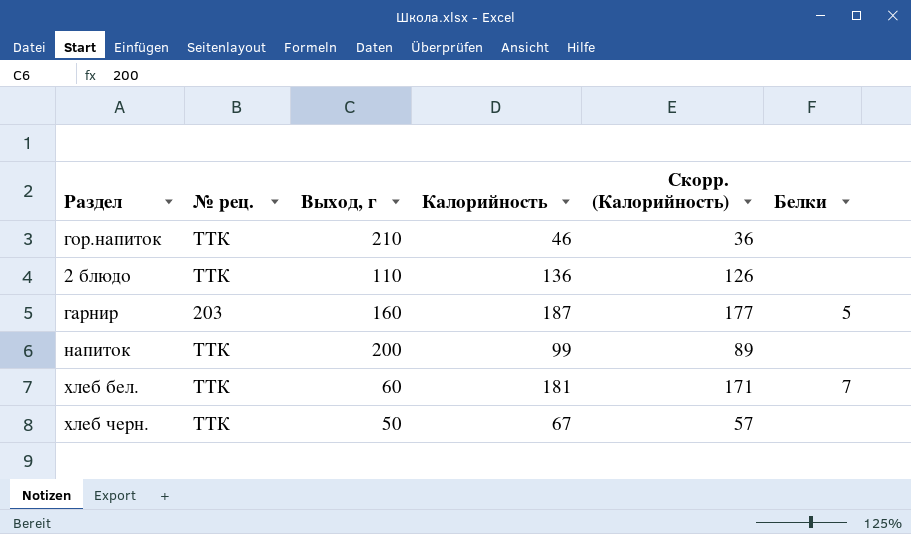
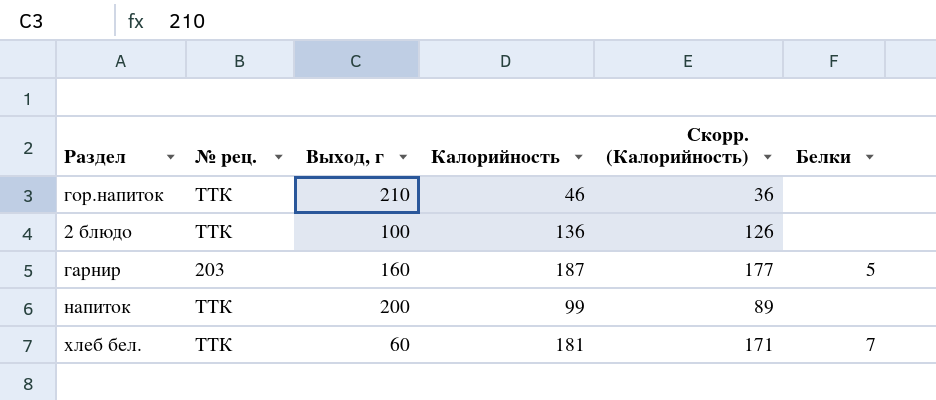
row хлеб черн.: ТТК | 50 | 67 | 57 | none -> none
2 блюдо | Выход, г: 110 -> 100

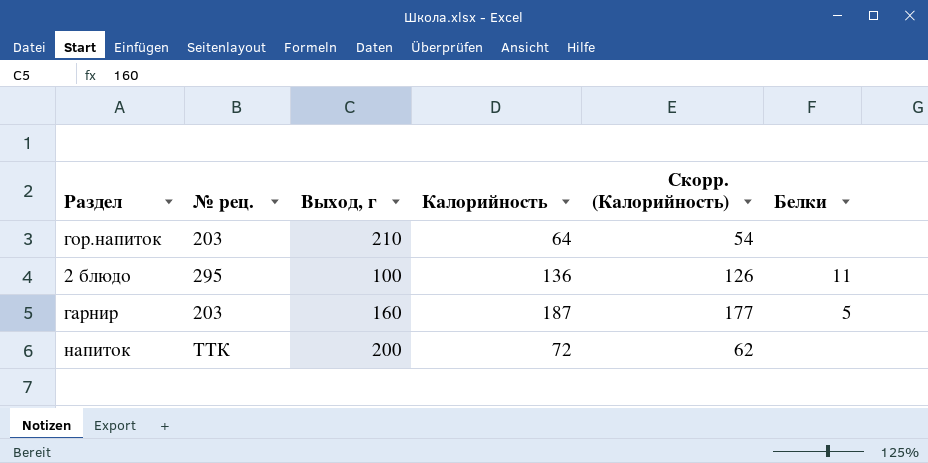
row хлеб бел.: ТТК | 60 | 181 | 171 | 7 -> none
гор.напиток | № рец.: ТТК -> 203
гор.напиток | Калорийность: 46 -> 64
гор.напиток | Скорр. (Калорийность): 36 -> 54
2 блюдо | № рец.: ТТК -> 295
2 блюдо | Белки: none -> 11
напиток | Калорийность: 99 -> 72
напиток | Скорр. (Калорийность): 89 -> 62

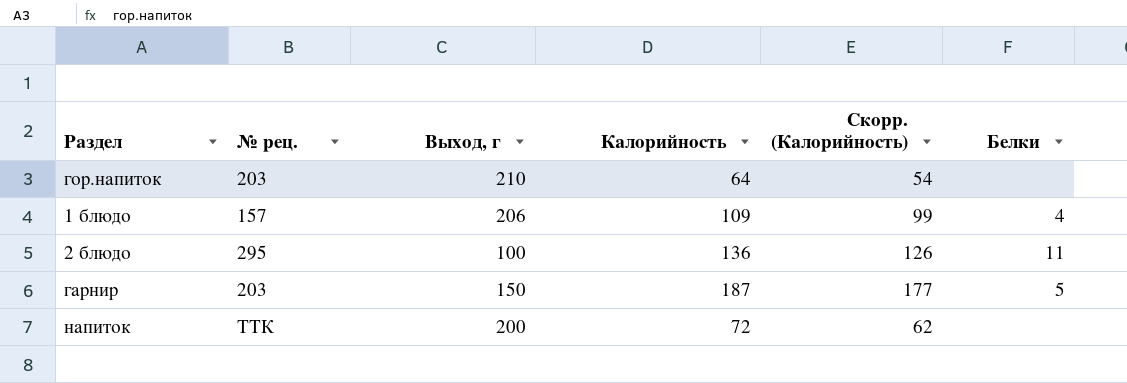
row 1 блюдо: none -> 157 | 206 | 109 | 99 | 4
гарнир | Выход, г: 160 -> 150

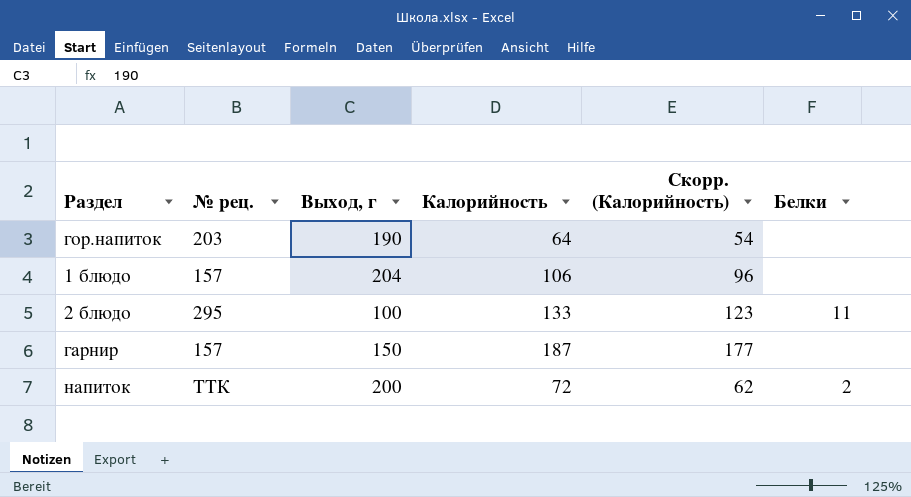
гор.напиток | Выход, г: 210 -> 190
1 блюдо | Выход, г: 206 -> 204
1 блюдо | Калорийность: 109 -> 106
1 блюдо | Скорр. (Калорийность): 99 -> 96
1 блюдо | Белки: 4 -> none
2 блюдо | Калорийность: 136 -> 133
2 блюдо | Скорр. (Калорийность): 126 -> 123
гарнир | № рец.: 203 -> 157
гарнир | Белки: 5 -> none
напиток | Белки: none -> 2

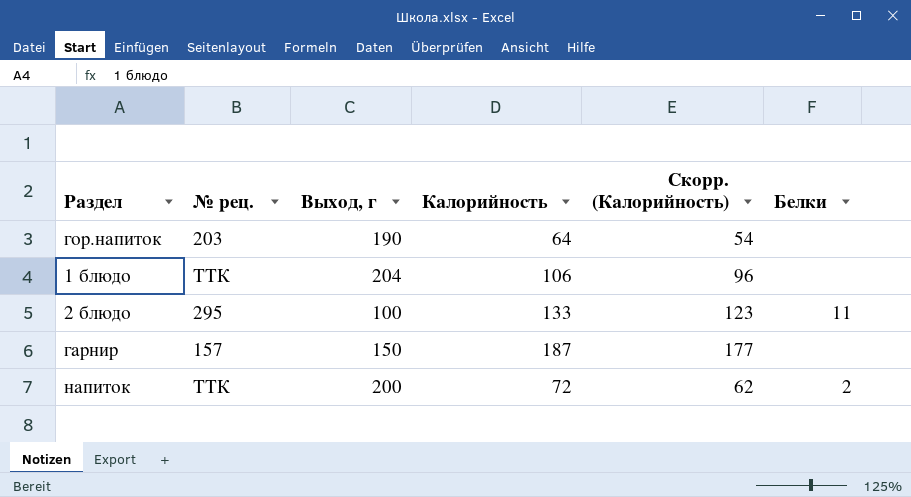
1 блюдо | № рец.: 157 -> ТТК

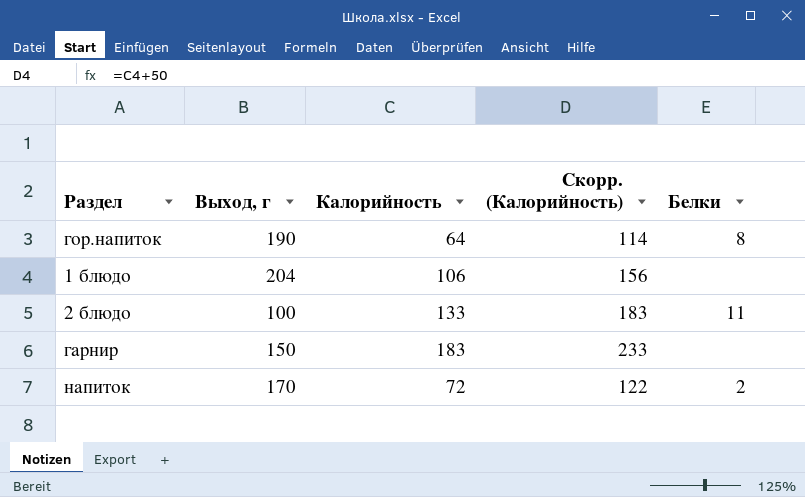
column № рец. | position: 2 -> none
column Скорр. (Калорийность) | formula: [Калорийность] - 10 -> [Калорийность] + 50
гор.напиток | Белки: none -> 8
гарнир | Калорийность: 187 -> 183
напиток | Выход, г: 200 -> 170

